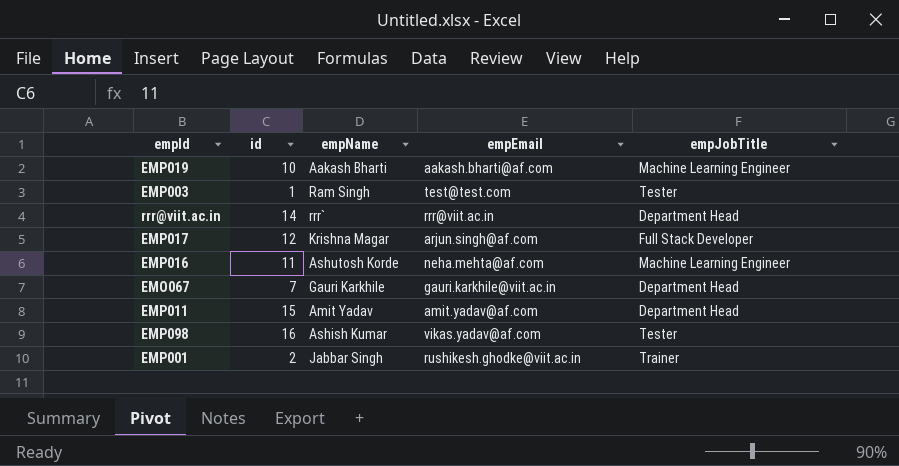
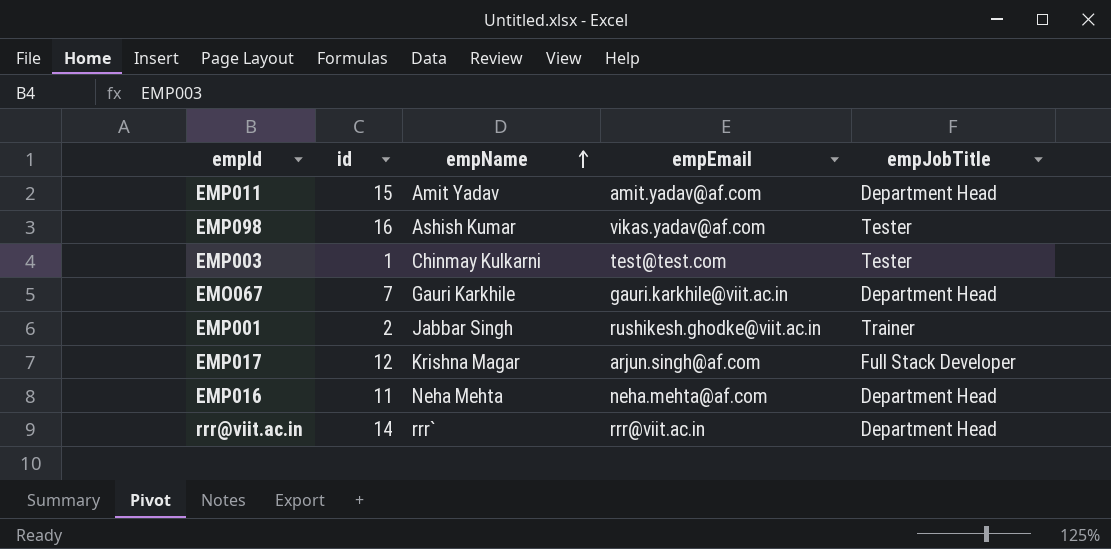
row order: none -> empName ascending
row EMP019: 10 | Aakash Bharti | aakash.bharti@af.com | Machine Learning Engineer -> none
EMP003 | empName: Ram Singh -> Chinmay Kulkarni
EMP016 | empName: Ashutosh Korde -> Neha Mehta
EMP016 | empJobTitle: Machine Learning Engineer -> Department Head

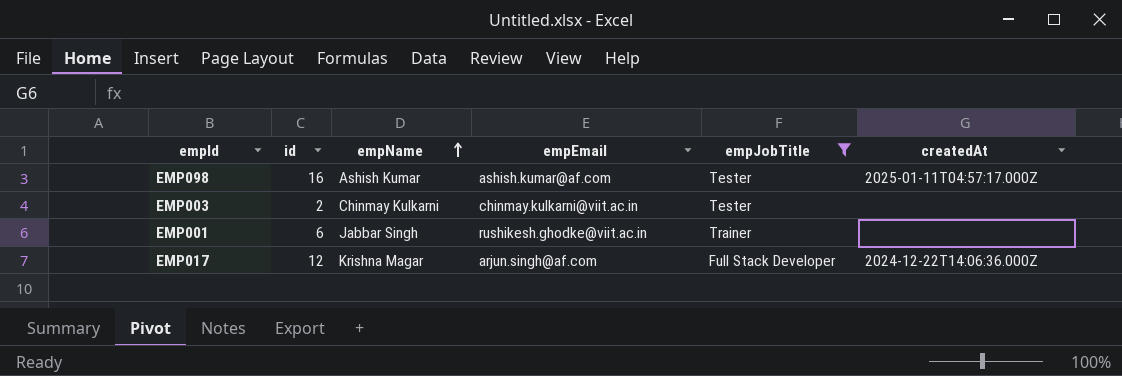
filter: none -> empJobTitle != Department Head
column createdAt | position: none -> 6
EMP098 | empEmail: vikas.yadav@af.com -> ashish.kumar@af.com
EMP003 | id: 1 -> 2
EMP003 | empEmail: test@test.com -> chinmay.kulkarni@viit.ac.in
EMP001 | id: 2 -> 6

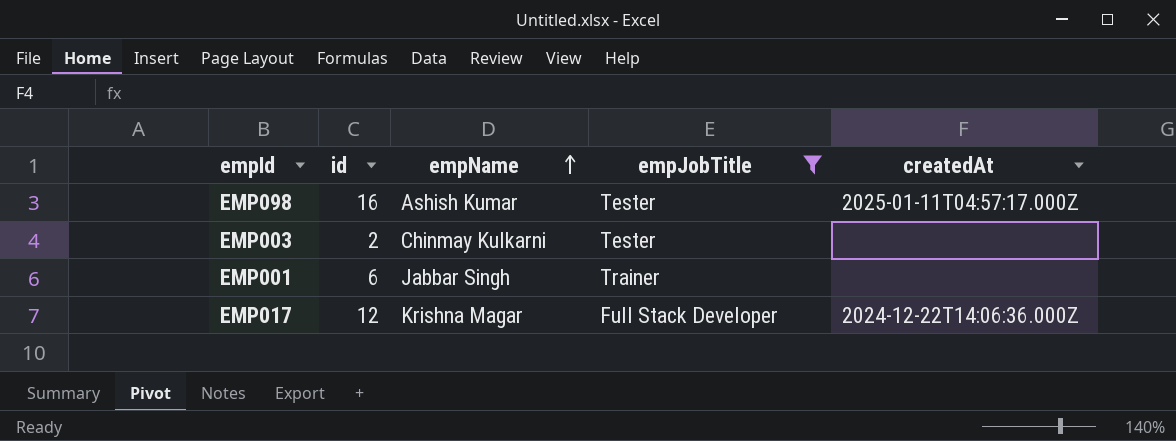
column empEmail | position: 4 -> none

